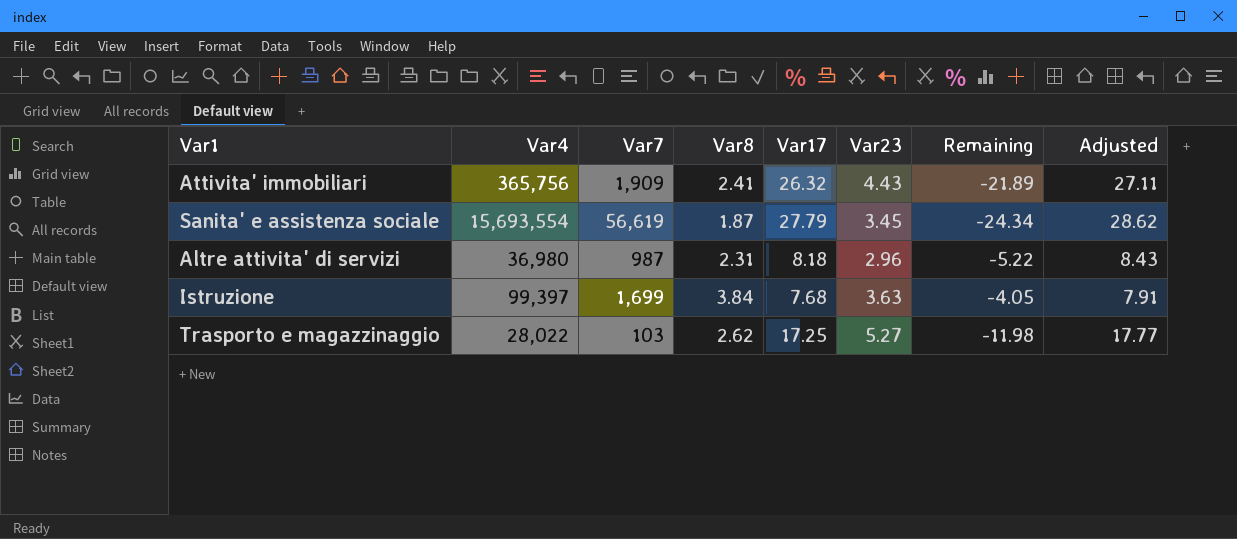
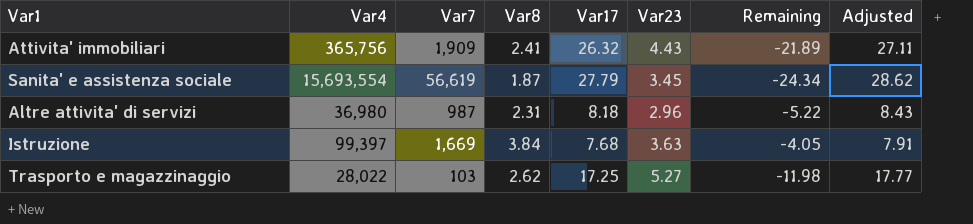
Istruzione | Var7: 1,699 -> 1,669

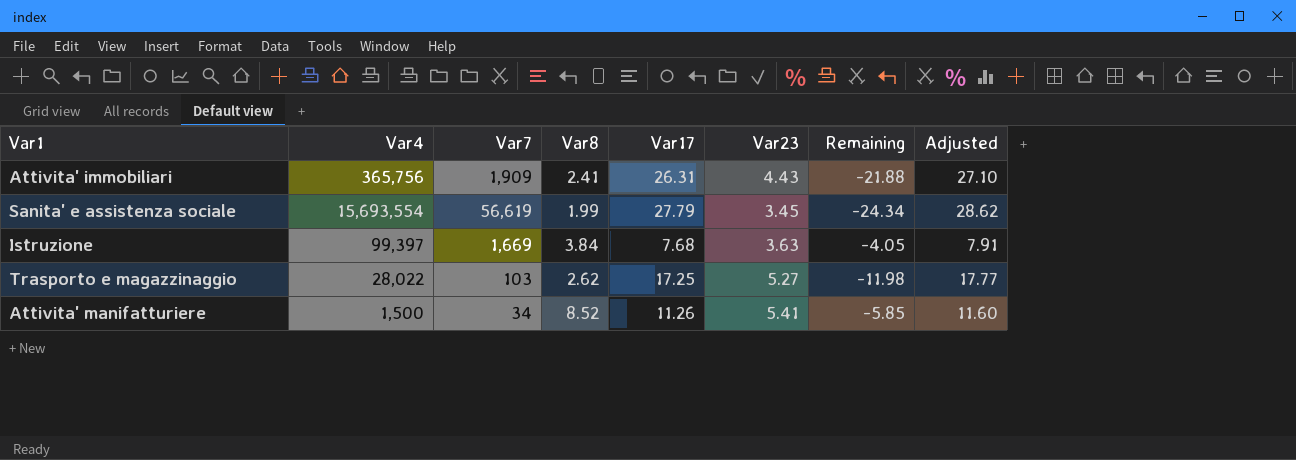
row Altre attivita' di servizi: 36,980 | 987 | 2.31 | 8.18 | 2.96 | -5.22 | 8.43 -> none
Attivita' immobiliari | Var17: 26.32 -> 26.31
Attivita' immobiliari | Remaining: -21.89 -> -21.88
Attivita' immobiliari | Adjusted: 27.11 -> 27.10
Sanita' e assistenza sociale | Var8: 1.87 -> 1.99
row Attivita' manifatturiere: none -> 1,500 | 34 | 8.52 | 11.26 | 5.41 | -5.85 | 11.60

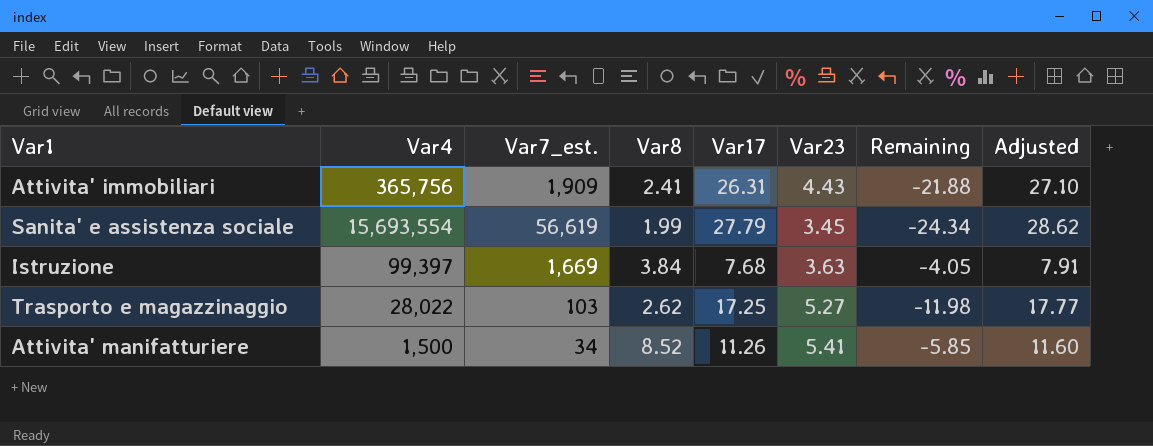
column name: Var7 -> Var7_est.

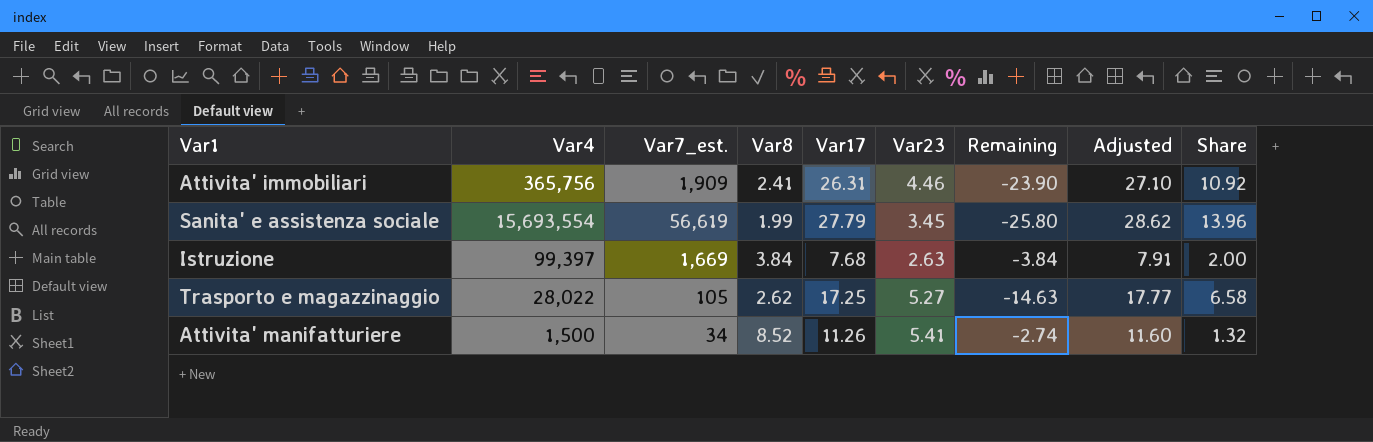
column Remaining | formula: [Var23] - [Var17] -> [Var8] - [Var17]
column Share | formula: none -> [Var17] / [Var8]
Attivita' immobiliari | Var23: 4.43 -> 4.46
Istruzione | Var23: 3.63 -> 2.63
Trasporto e magazzinaggio | Var7_est.: 103 -> 105

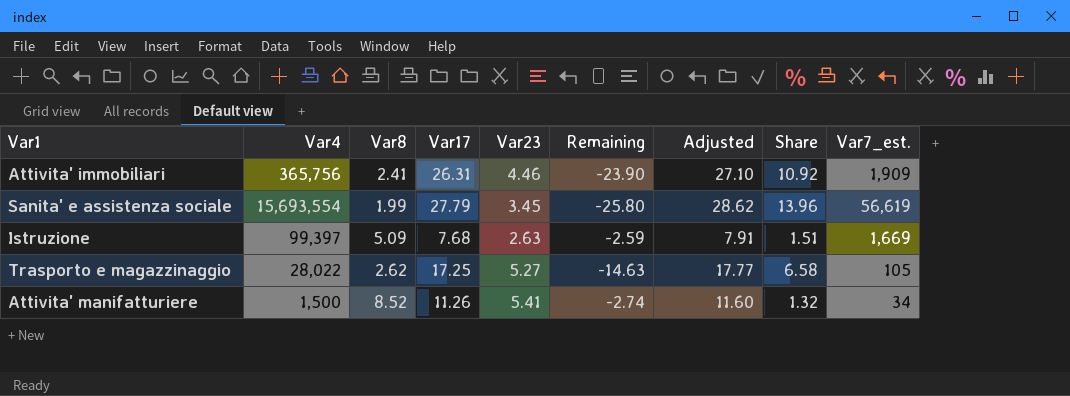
column Var7_est. | position: 3 -> 9
Istruzione | Var8: 3.84 -> 5.09
Istruzione | Remaining: -3.84 -> -2.59
Istruzione | Share: 2.00 -> 1.51

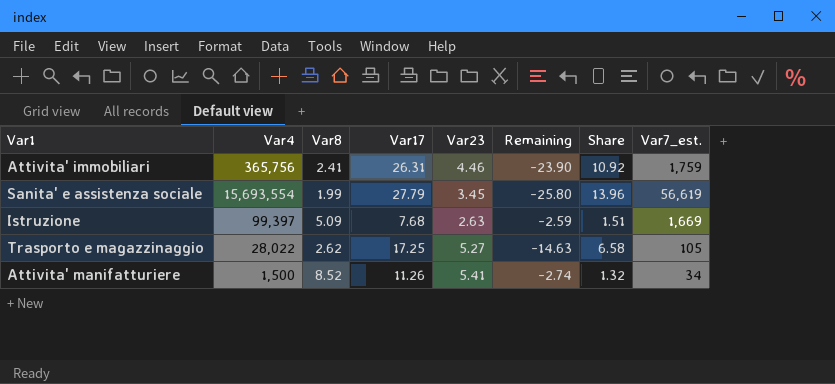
column Adjusted | formula: [Var17] * 1.03 -> none
Attivita' immobiliari | Var7_est.: 1,909 -> 1,759

